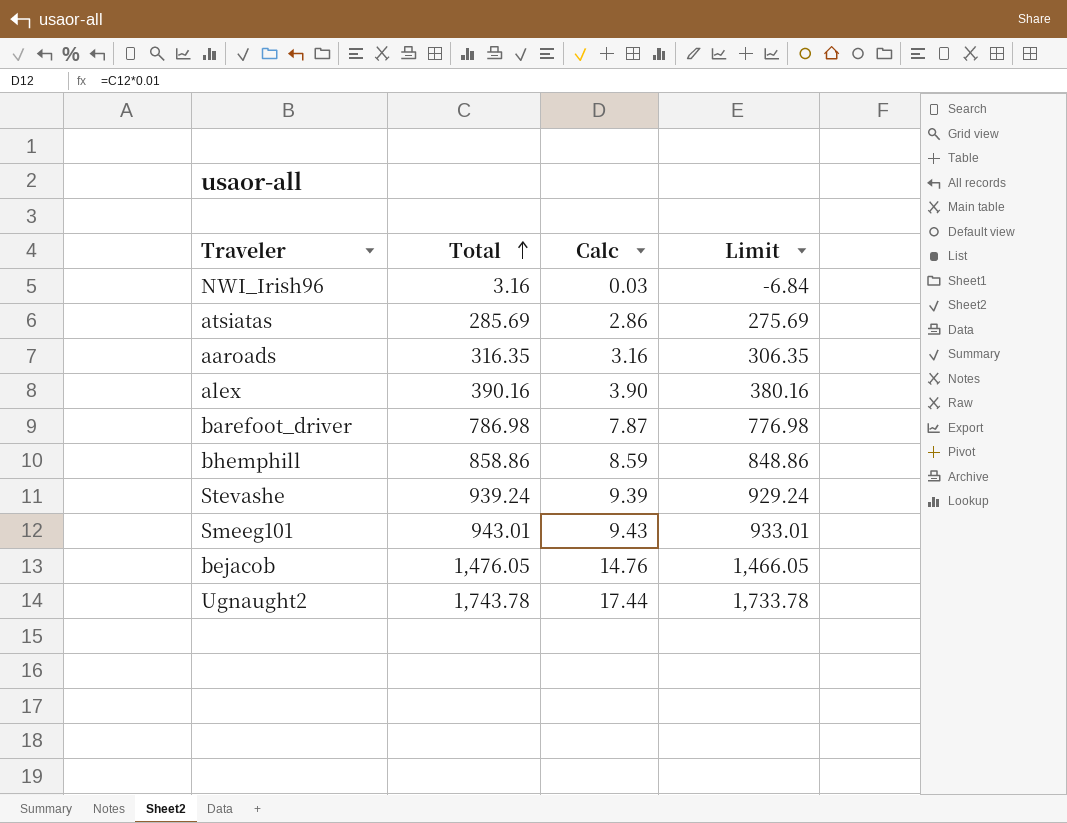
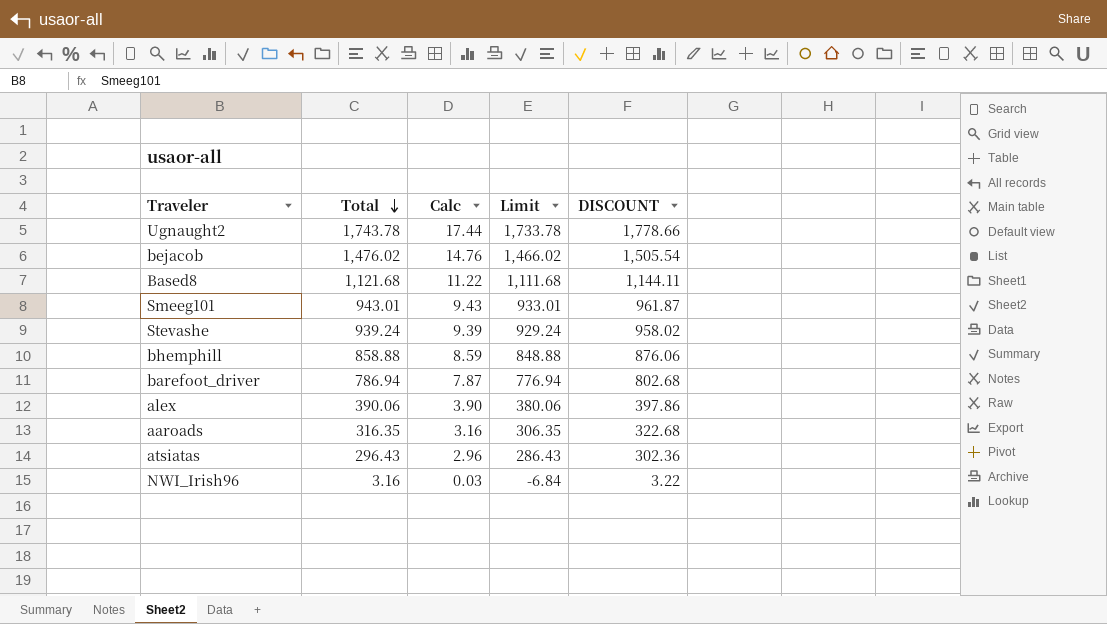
row order: Total ascending -> Total descending
column DISCOUNT | formula: none -> [Total] * 1.02
bejacob | Total: 1,476.05 -> 1,476.02
bejacob | Limit: 1,466.05 -> 1,466.02
row Based8: none -> 1,121.68 | 11.22 | 1,111.68 | 1,144.11
bhemphill | Total: 858.86 -> 858.88
bhemphill | Limit: 848.86 -> 848.88
barefoot_driver | Total: 786.98 -> 786.94
barefoot_driver | Limit: 776.98 -> 776.94
alex | Total: 390.16 -> 390.06
alex | Limit: 380.16 -> 380.06
atsiatas | Total: 285.69 -> 296.43
atsiatas | Calc: 2.86 -> 2.96
atsiatas | Limit: 275.69 -> 286.43

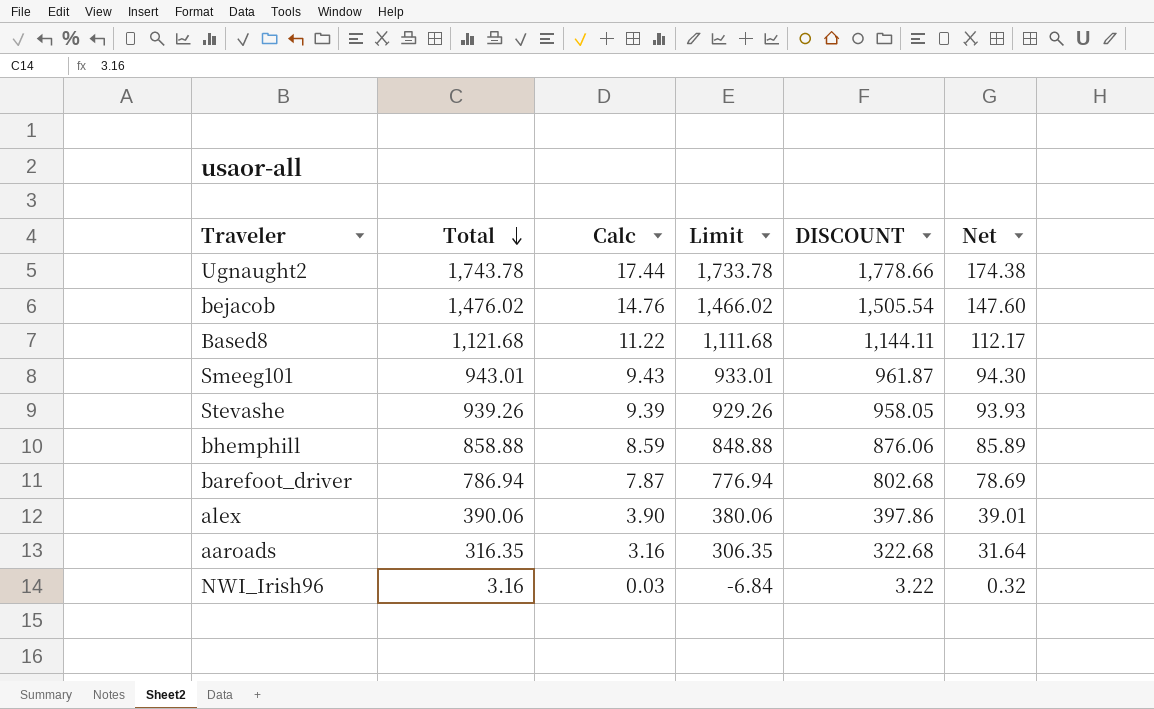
column Net | formula: none -> [Total] * 0.1
row atsiatas: 296.43 | 2.96 | 286.43 | 302.36 -> none
Stevashe | Total: 939.24 -> 939.26
Stevashe | Limit: 929.24 -> 929.26
Stevashe | DISCOUNT: 958.02 -> 958.05

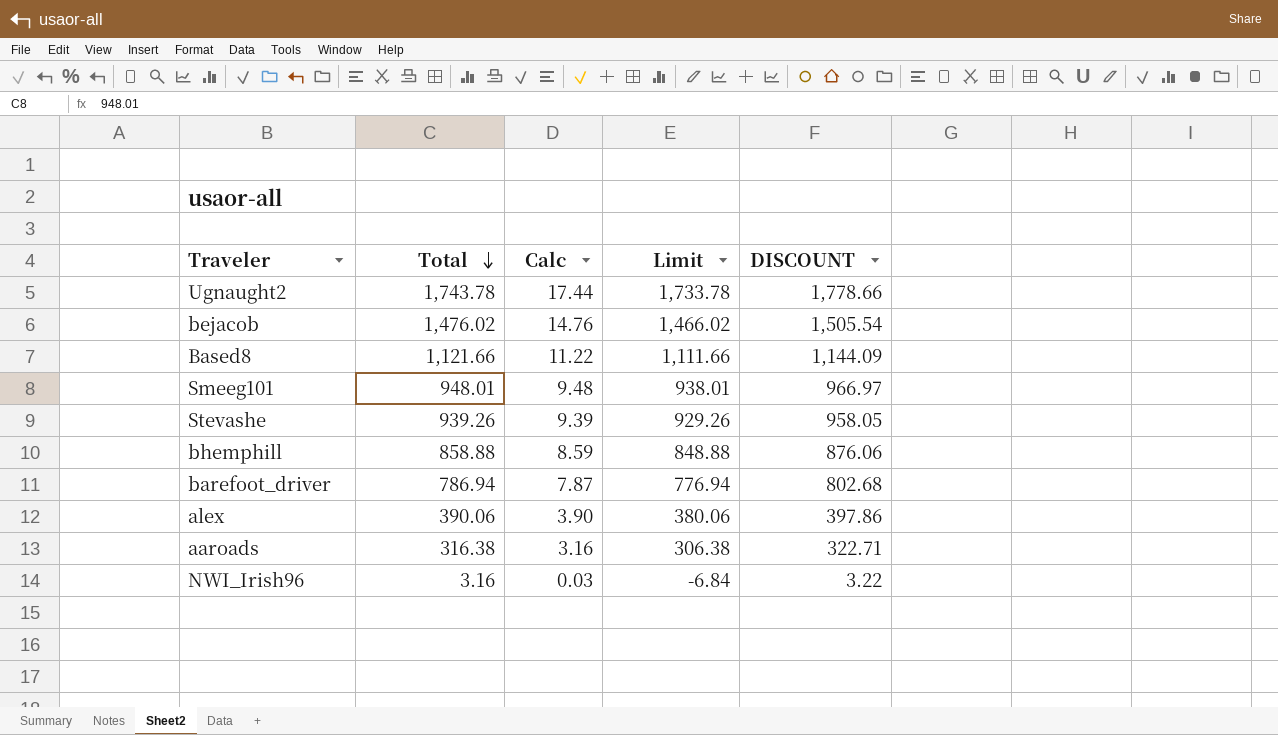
column Net | formula: [Total] * 0.1 -> none
Based8 | Total: 1,121.68 -> 1,121.66
Based8 | Limit: 1,111.68 -> 1,111.66
Based8 | DISCOUNT: 1,144.11 -> 1,144.09
Smeeg101 | Total: 943.01 -> 948.01
Smeeg101 | Calc: 9.43 -> 9.48
Smeeg101 | Limit: 933.01 -> 938.01
Smeeg101 | DISCOUNT: 961.87 -> 966.97
aaroads | Total: 316.35 -> 316.38
aaroads | Limit: 306.35 -> 306.38
aaroads | DISCOUNT: 322.68 -> 322.71

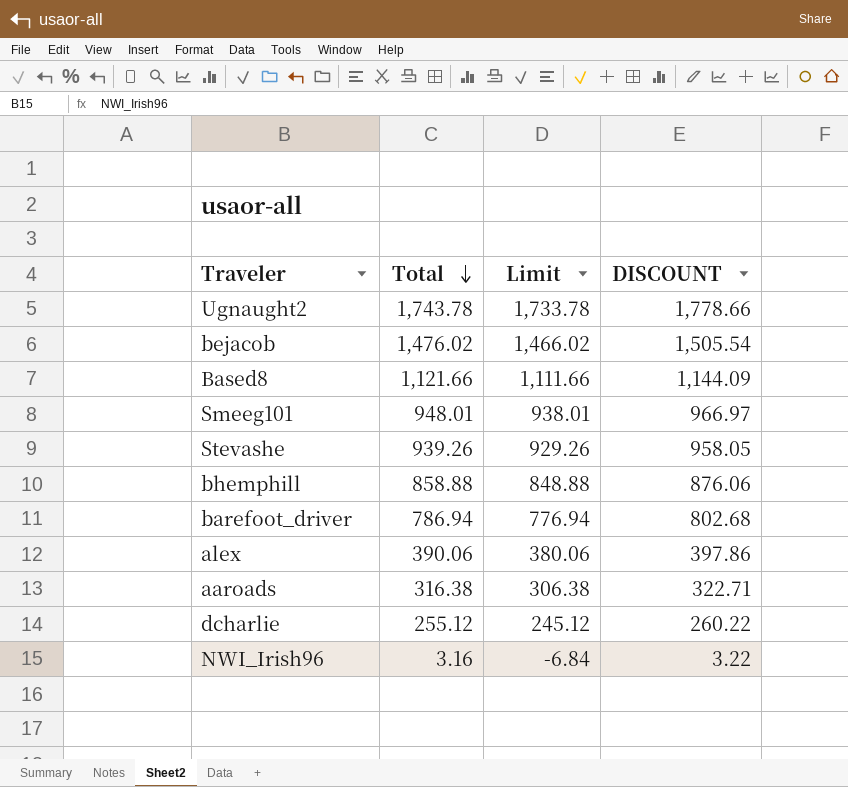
column Calc | formula: [Total] * 0.01 -> none
row dcharlie: none -> 255.12 | 245.12 | 260.22

